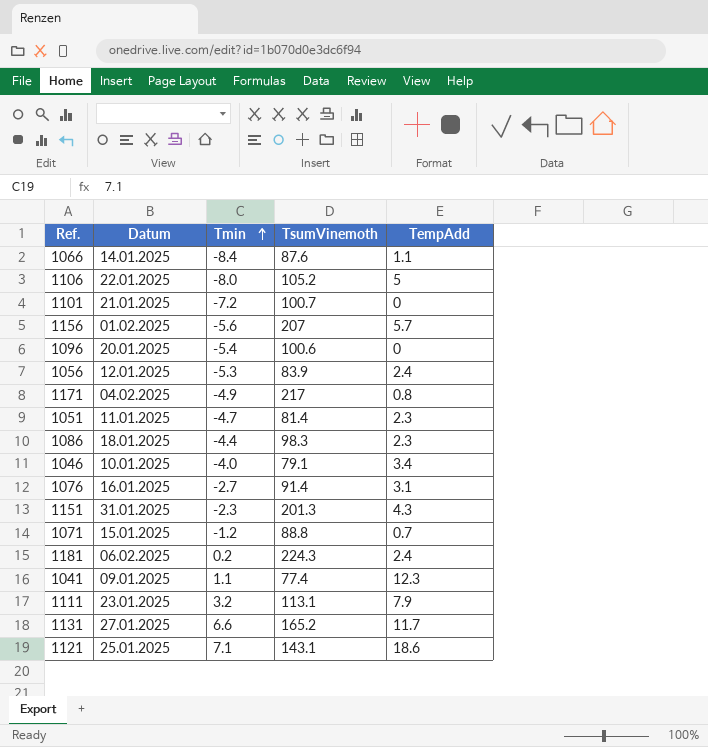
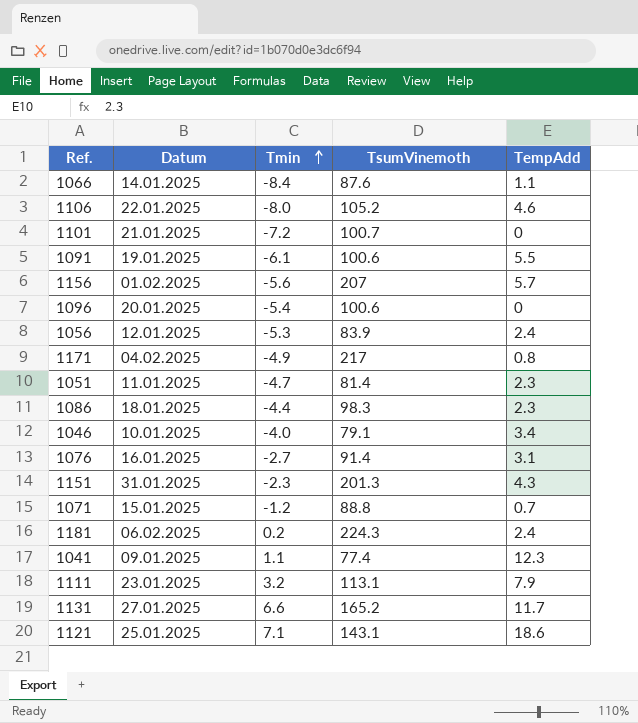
1106 | TempAdd: 5 -> 4.6
row 1091: none -> 19.01.2025 | -6.1 | 100.6 | 5.5

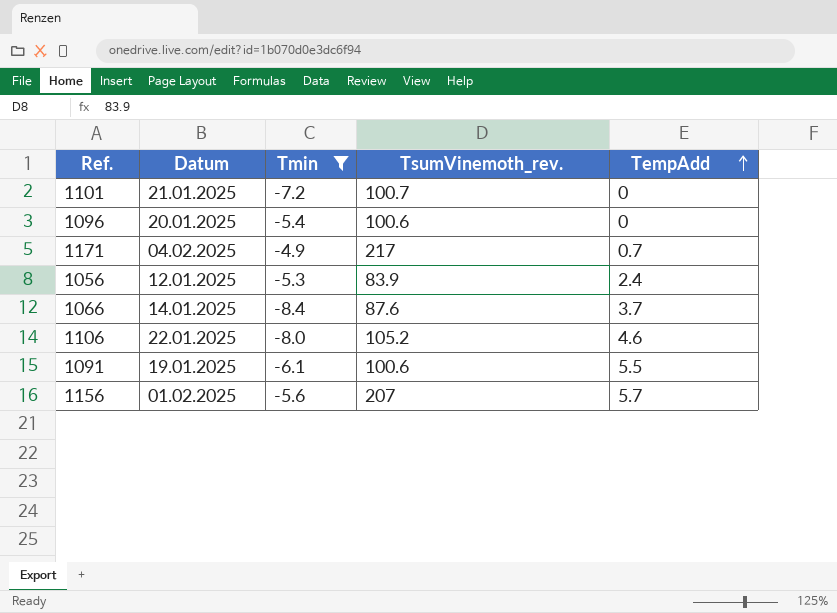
filter: none -> Tmin <= -4.9
row order: Tmin ascending -> TempAdd ascending
column name: TsumVinemoth -> TsumVinemoth_rev.
1171 | TempAdd: 0.8 -> 0.7
1066 | TempAdd: 1.1 -> 3.7

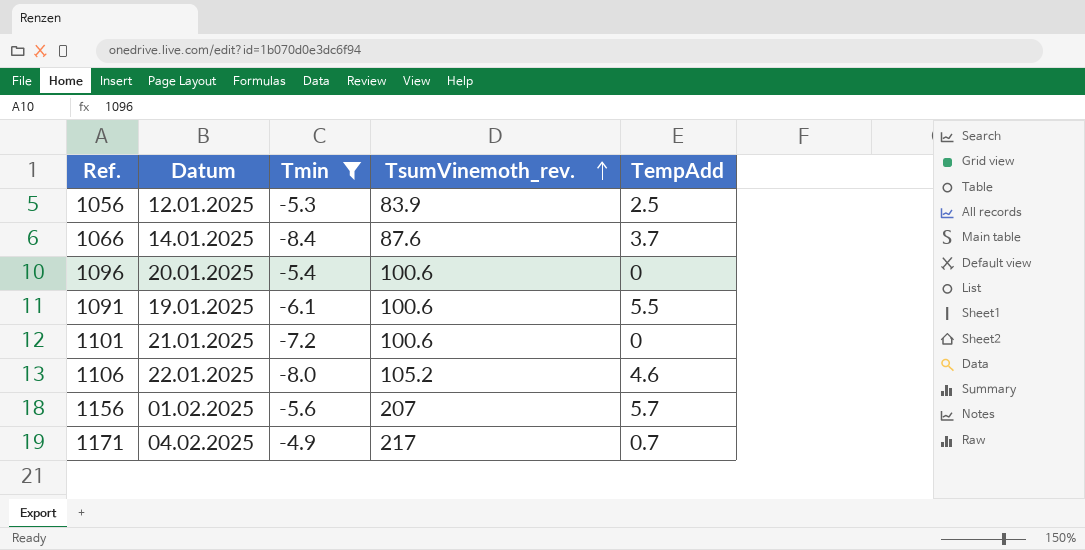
row order: TempAdd ascending -> TsumVinemoth_rev. ascending
1056 | TempAdd: 2.4 -> 2.5
1101 | TsumVinemoth_rev.: 100.7 -> 100.6

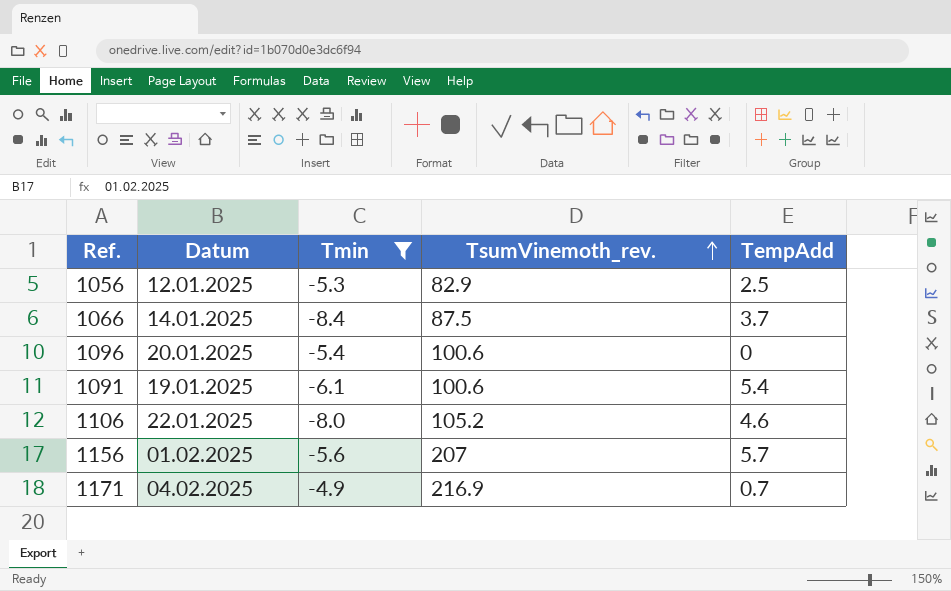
row 1101: 21.01.2025 | -7.2 | 100.6 | 0 -> none
1056 | TsumVinemoth_rev.: 83.9 -> 82.9
1066 | TsumVinemoth_rev.: 87.6 -> 87.5
1091 | TempAdd: 5.5 -> 5.4
1171 | TsumVinemoth_rev.: 217 -> 216.9

